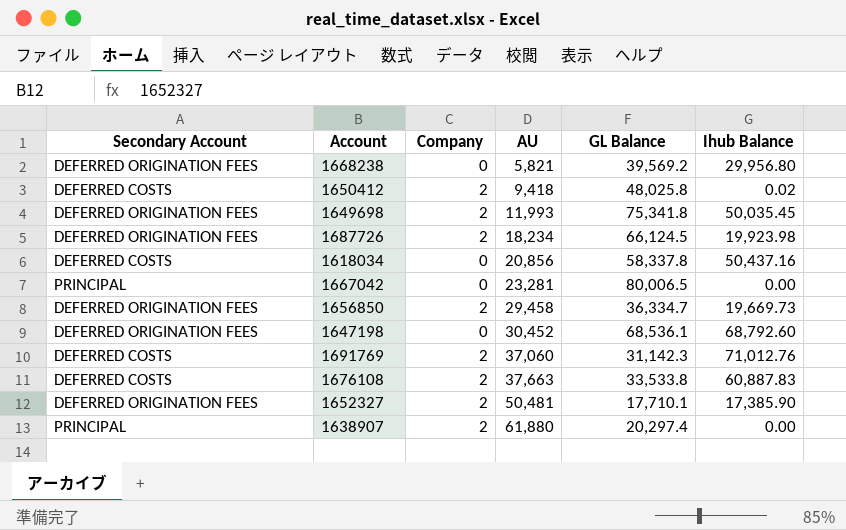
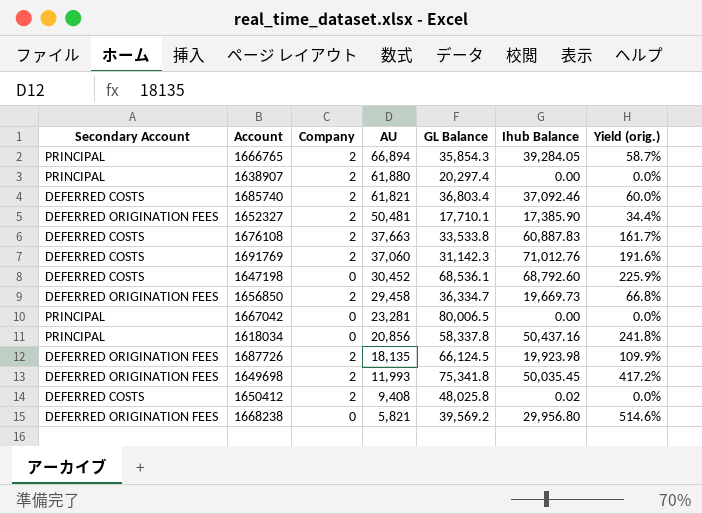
row order: AU ascending -> AU descending
column Yield (orig.) | formula: none -> [Ihub Balance] / [AU]
row 1666765: none -> PRINCIPAL | 2 | 66,894 | 35,854.3 | 39,284.05 | 58.7%
row 1685740: none -> DEFERRED COSTS | 2 | 61,821 | 36,803.4 | 37,092.46 | 60.0%
1647198 | Secondary Account: DEFERRED ORIGINATION FEES -> DEFERRED COSTS
1618034 | Secondary Account: DEFERRED COSTS -> PRINCIPAL
1687726 | AU: 18,234 -> 18,135
1650412 | AU: 9,418 -> 9,408

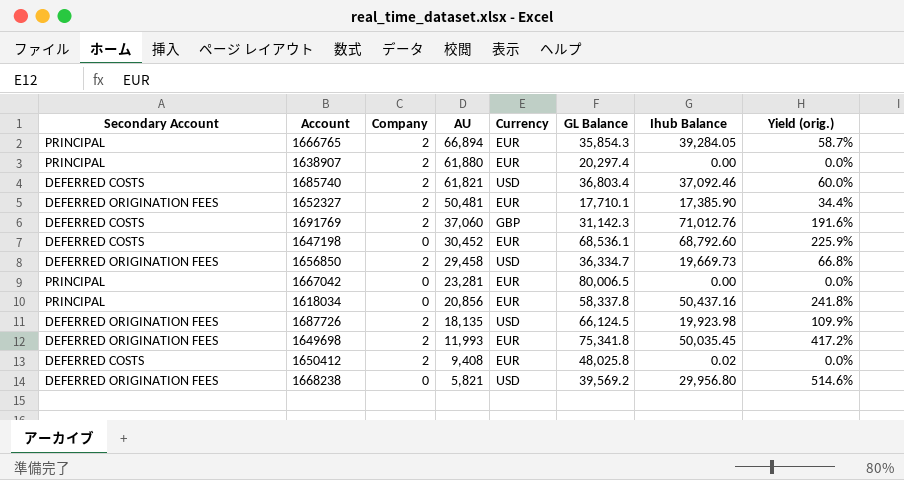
column Currency | position: none -> 5
row 1676108: DEFERRED COSTS | 2 | 37,663 | 33,533.8 | 60,887.83 | 161.7% -> none

